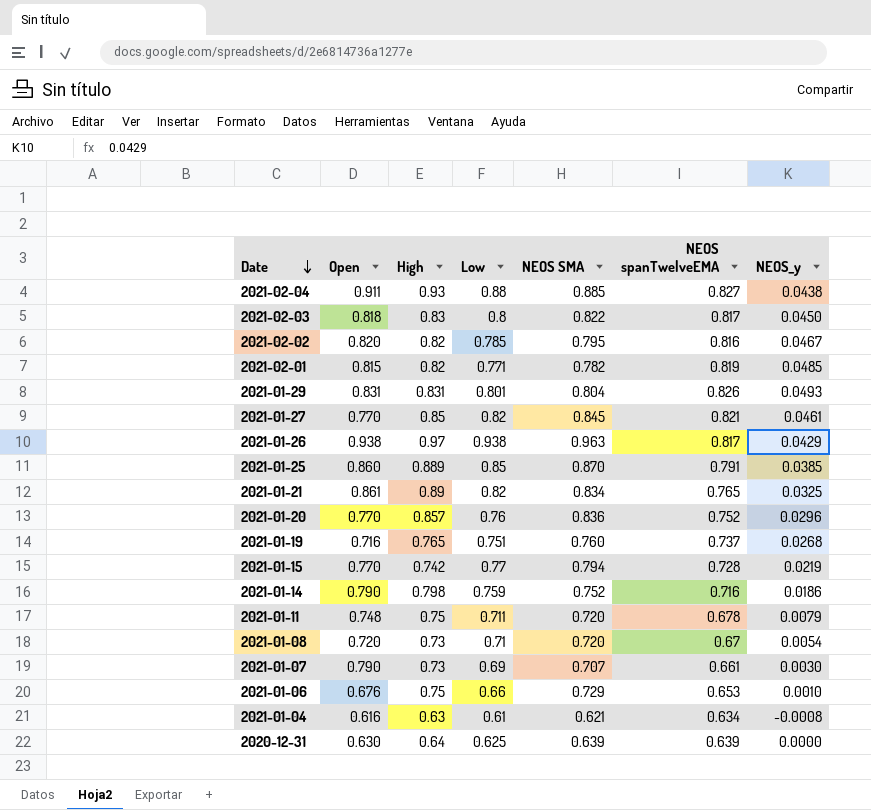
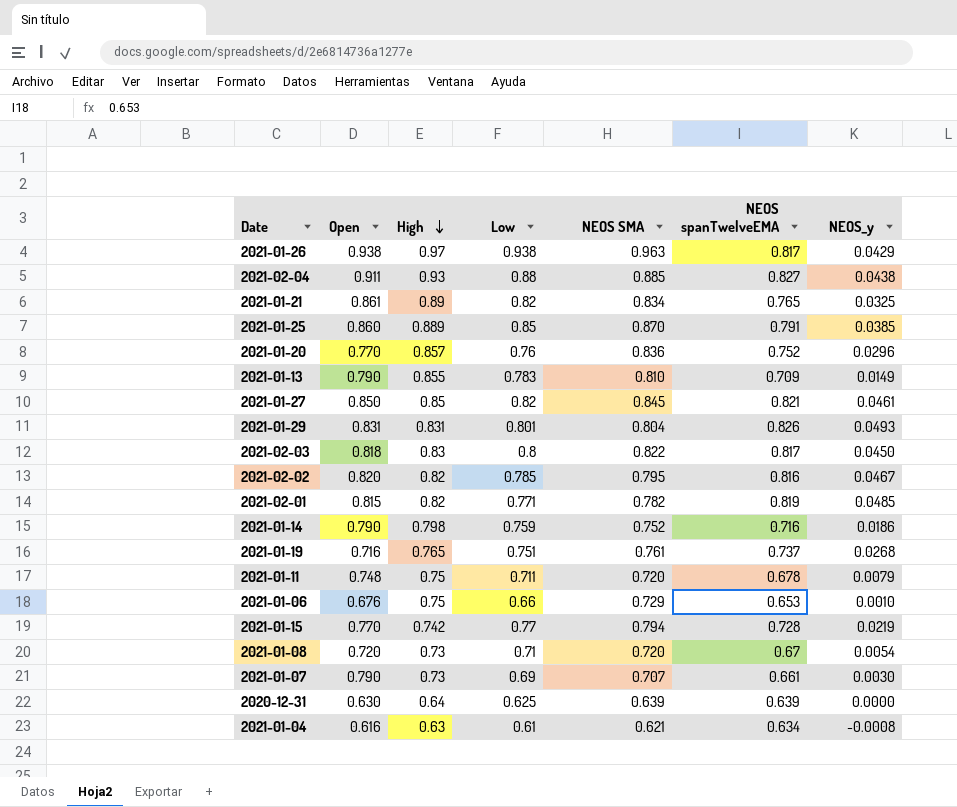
row order: Date descending -> High descending
row 2021-01-13: none -> 0.790 | 0.855 | 0.783 | 0.810 | 0.709 | 0.0149
2021-01-27 | Open: 0.770 -> 0.850
2021-01-19 | NEOS SMA: 0.760 -> 0.761

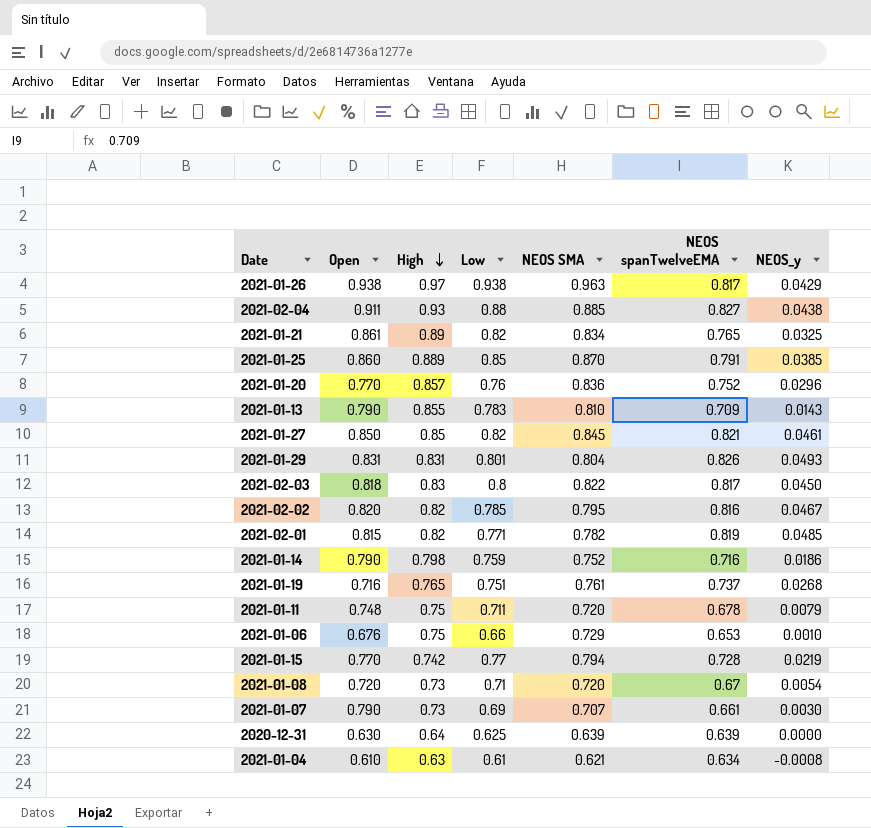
2021-01-13 | NEOS_y: 0.0149 -> 0.0143
2021-01-04 | Open: 0.616 -> 0.610

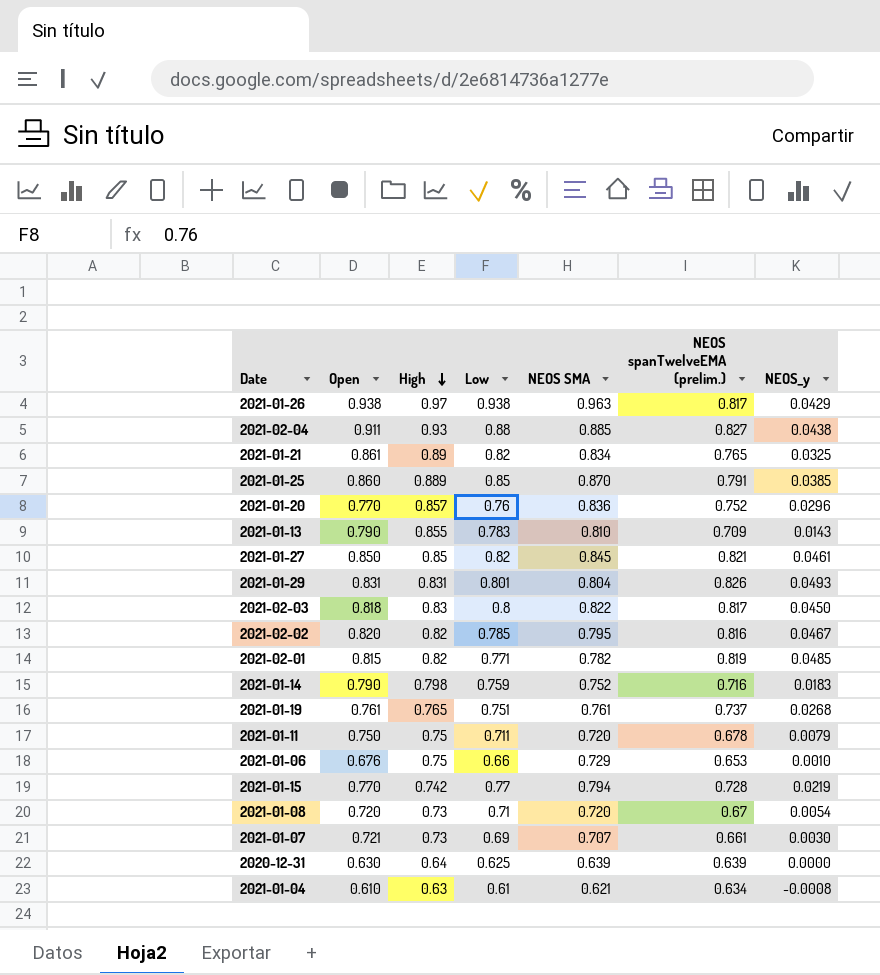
column name: NEOS spanTwelveEMA -> NEOS spanTwelveEMA (prelim.)
2021-01-14 | NEOS_y: 0.0186 -> 0.0183
2021-01-19 | Open: 0.716 -> 0.761
2021-01-11 | Open: 0.748 -> 0.750
2021-01-07 | Open: 0.790 -> 0.721

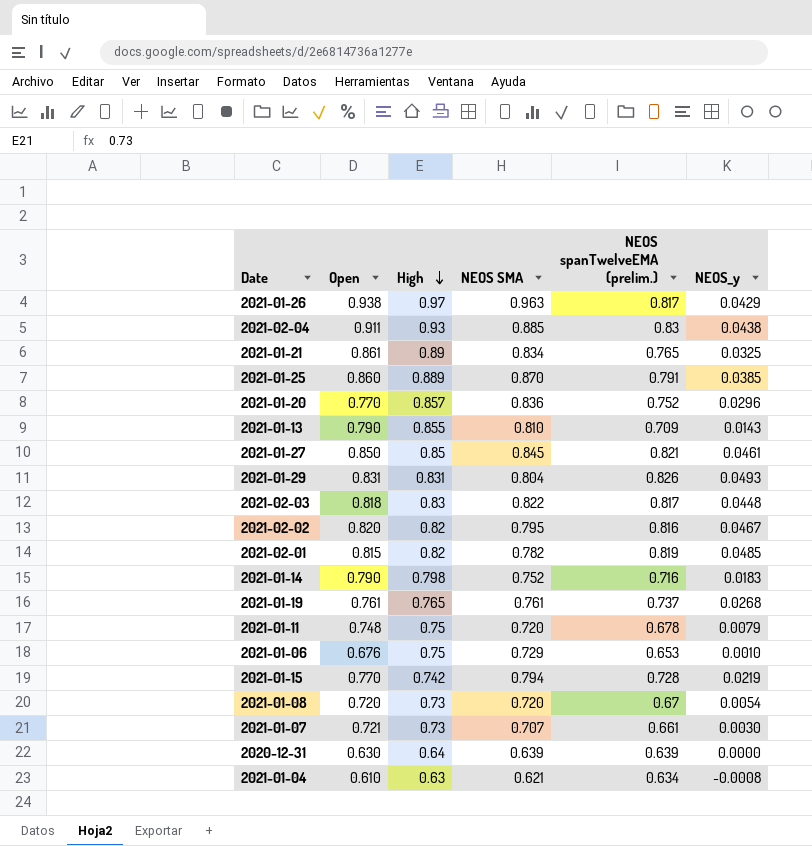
column Low | position: 4 -> none
2021-02-04 | NEOS spanTwelveEMA (prelim.): 0.827 -> 0.83
2021-02-03 | NEOS_y: 0.0450 -> 0.0448
2021-01-11 | Open: 0.750 -> 0.748

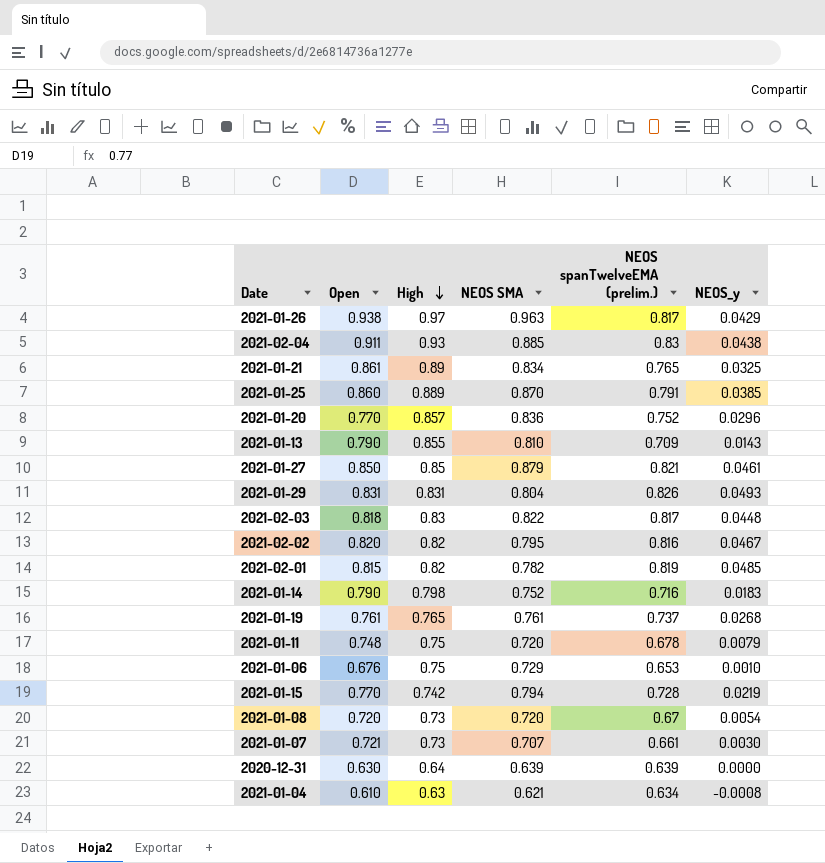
2021-01-27 | NEOS SMA: 0.845 -> 0.879

